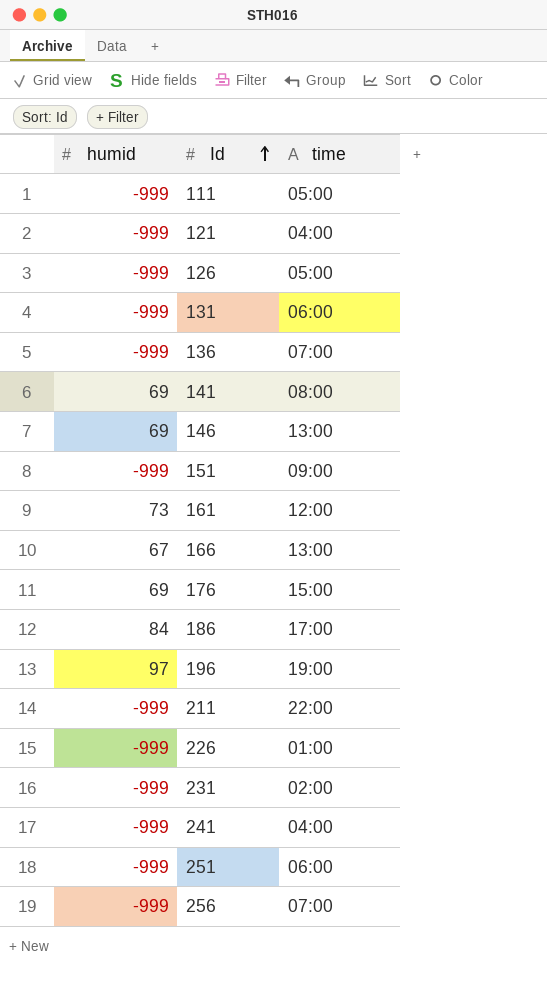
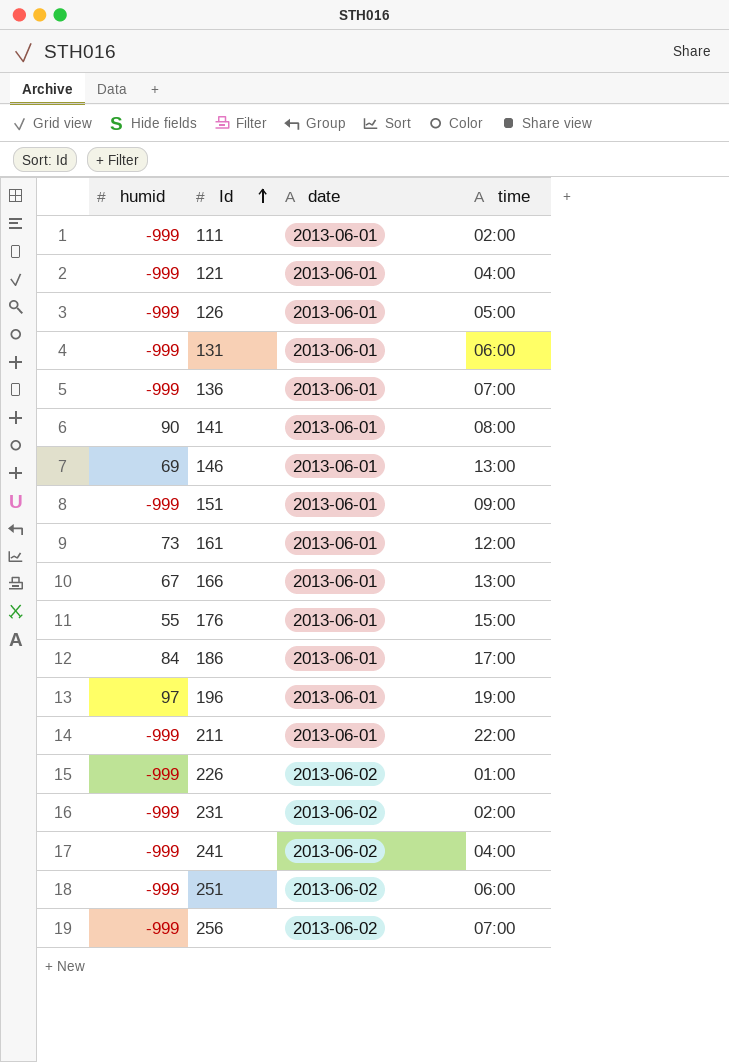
column date | position: none -> 3
111 | time: 05:00 -> 02:00
141 | humid: 69 -> 90
176 | humid: 69 -> 55

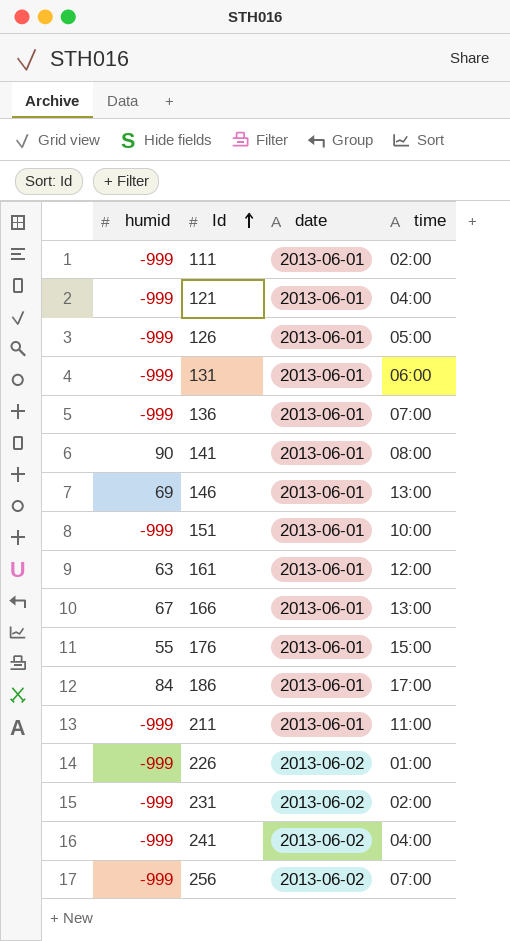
row 196: 97 | 2013-06-01 | 19:00 -> none
row 251: -999 | 2013-06-02 | 06:00 -> none
151 | time: 09:00 -> 10:00
161 | humid: 73 -> 63
211 | time: 22:00 -> 11:00

